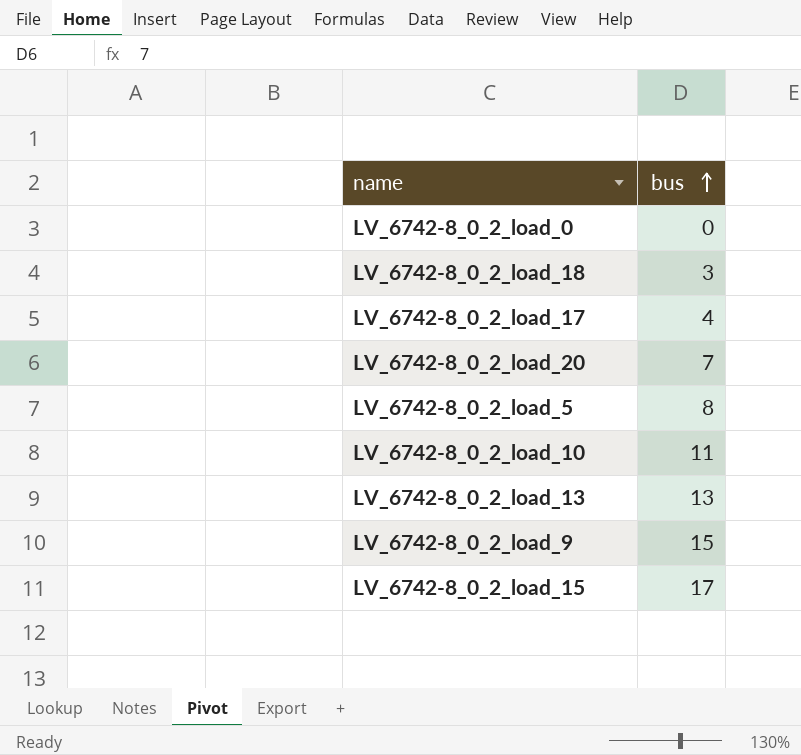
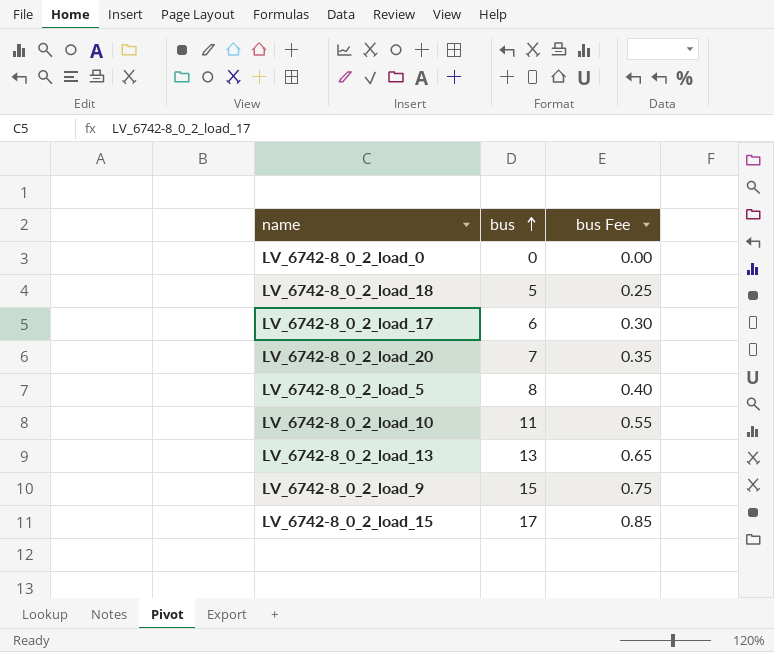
column bus Fee | formula: none -> [bus] * 0.05
LV_6742-8_0_2_load_18 | bus: 3 -> 5
LV_6742-8_0_2_load_17 | bus: 4 -> 6

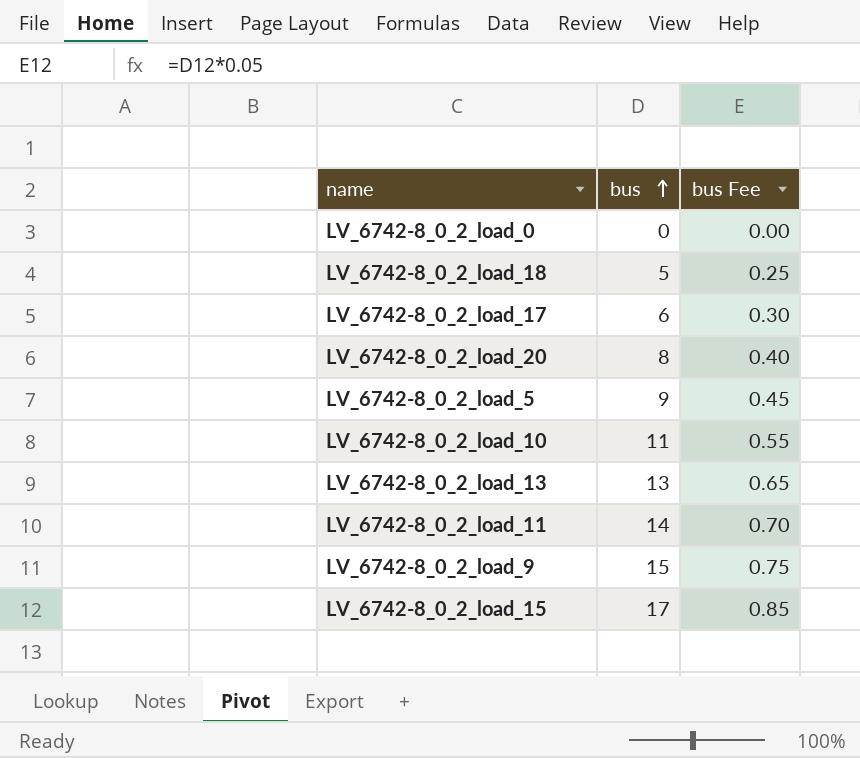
LV_6742-8_0_2_load_20 | bus: 7 -> 8
LV_6742-8_0_2_load_20 | bus Fee: 0.35 -> 0.40
LV_6742-8_0_2_load_5 | bus: 8 -> 9
LV_6742-8_0_2_load_5 | bus Fee: 0.40 -> 0.45
row LV_6742-8_0_2_load_11: none -> 14 | 0.70

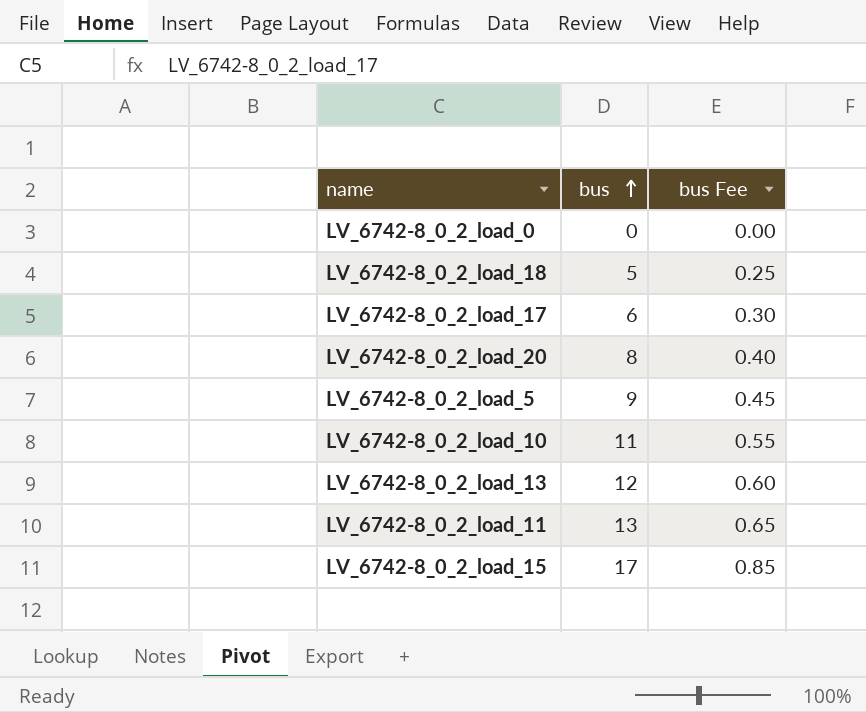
row LV_6742-8_0_2_load_9: 15 | 0.75 -> none
LV_6742-8_0_2_load_13 | bus: 13 -> 12
LV_6742-8_0_2_load_13 | bus Fee: 0.65 -> 0.60
LV_6742-8_0_2_load_11 | bus: 14 -> 13
LV_6742-8_0_2_load_11 | bus Fee: 0.70 -> 0.65

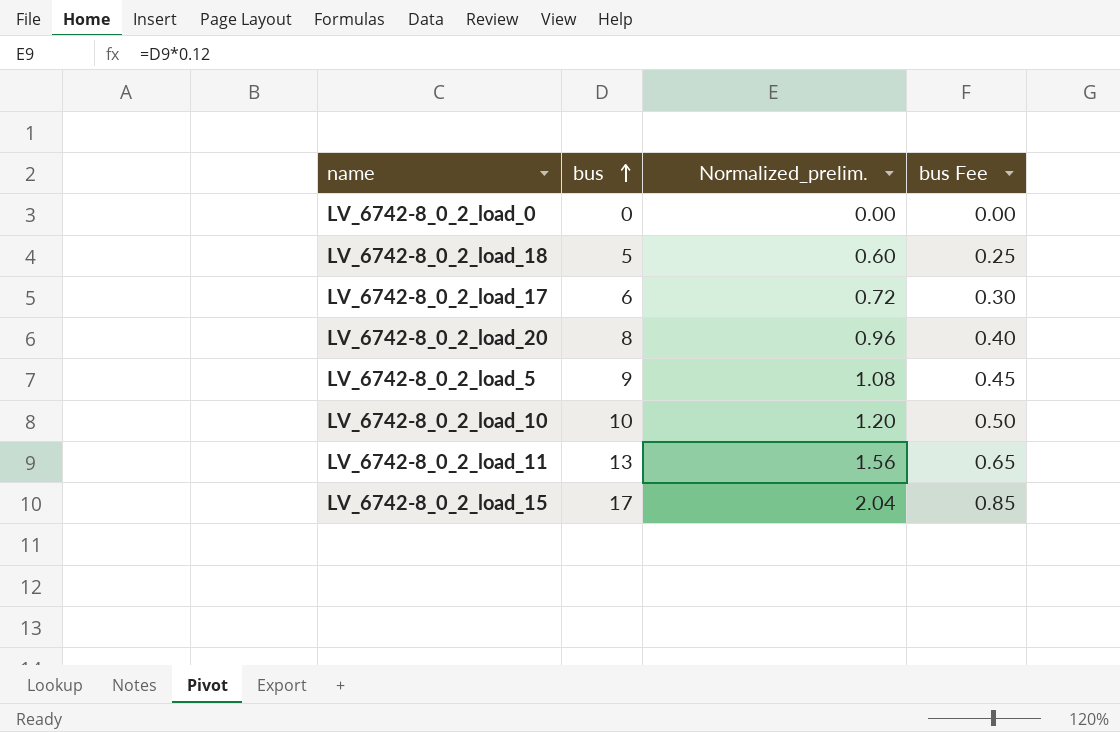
column Normalized_prelim. | formula: none -> [bus] * 0.12
row LV_6742-8_0_2_load_13: 12 | 0.60 -> none
LV_6742-8_0_2_load_10 | bus: 11 -> 10
LV_6742-8_0_2_load_10 | bus Fee: 0.55 -> 0.50

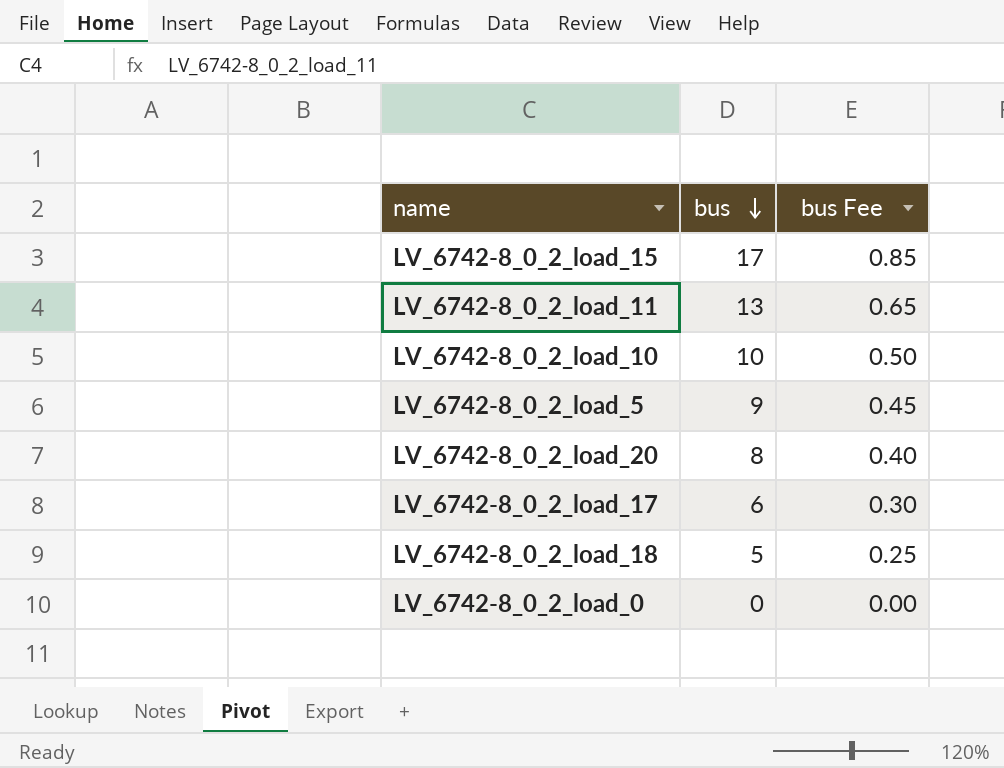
row order: bus ascending -> bus descending
column Normalized_prelim. | formula: [bus] * 0.12 -> none

